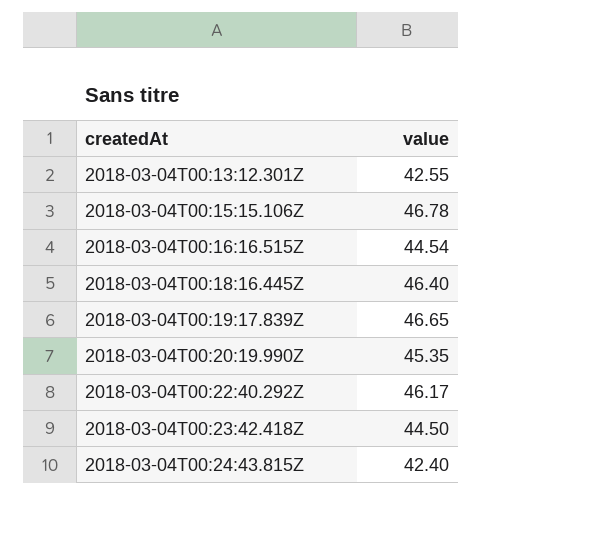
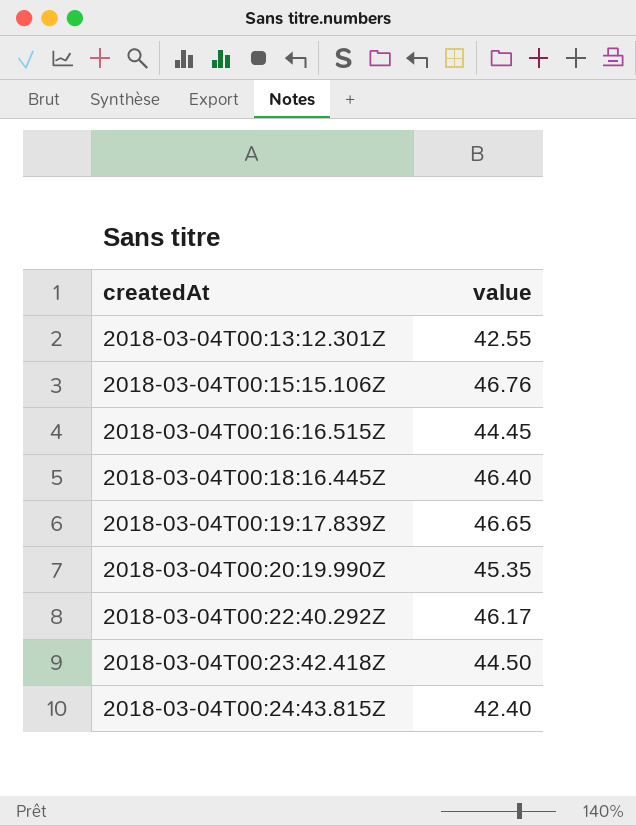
2018-03-04T00:15:15.106Z | value: 46.78 -> 46.76
2018-03-04T00:16:16.515Z | value: 44.54 -> 44.45

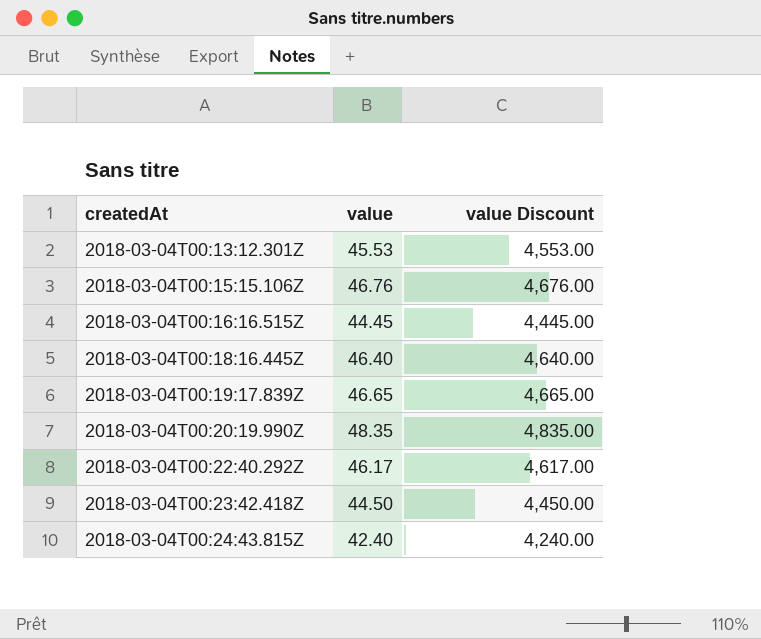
column value Discount | formula: none -> [value] * 100
2018-03-04T00:13:12.301Z | value: 42.55 -> 45.53
2018-03-04T00:20:19.990Z | value: 45.35 -> 48.35

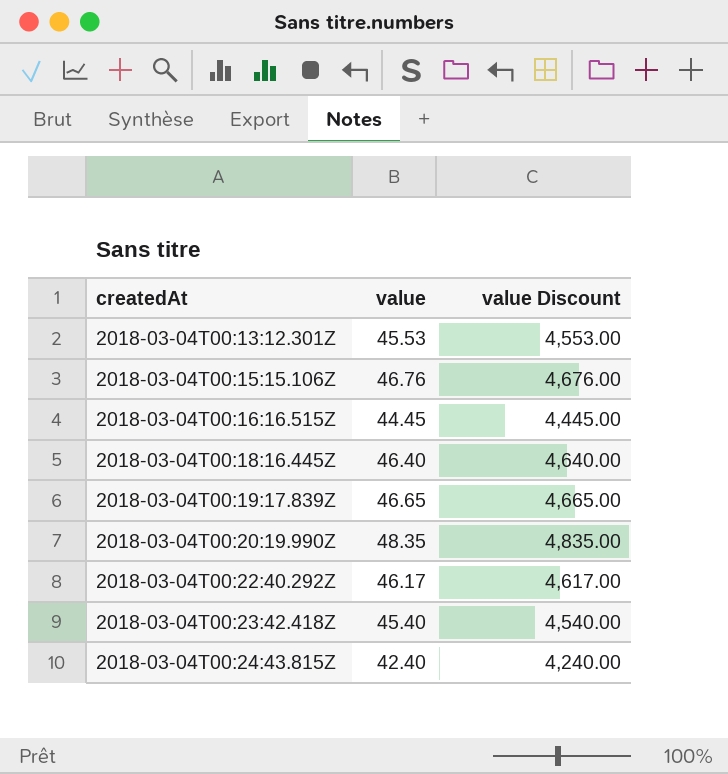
2018-03-04T00:23:42.418Z | value: 44.50 -> 45.40
2018-03-04T00:23:42.418Z | value Discount: 4,450.00 -> 4,540.00

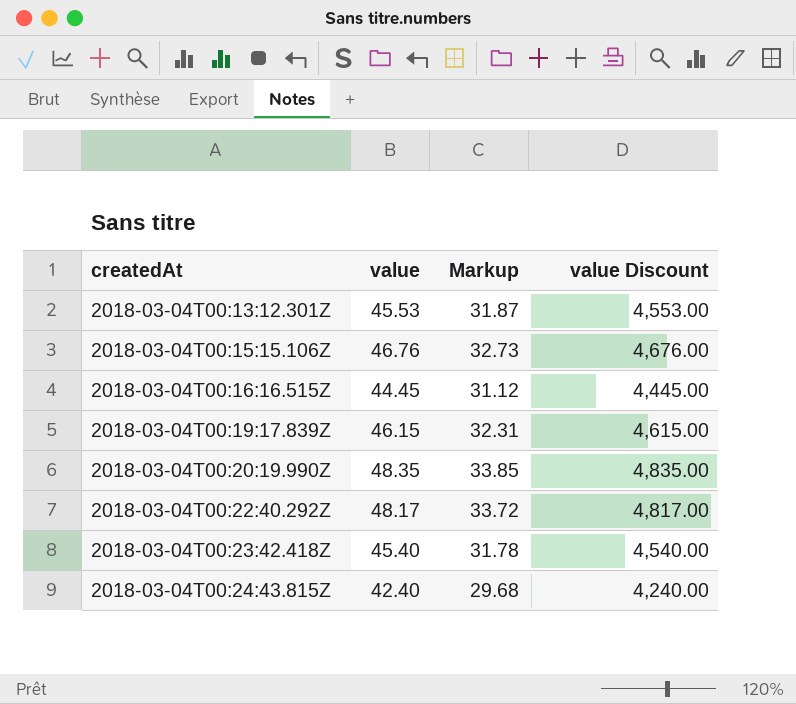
column Markup | formula: none -> [value] * 0.7
row 2018-03-04T00:18:16.445Z: 46.40 | 4,640.00 -> none
2018-03-04T00:19:17.839Z | value: 46.65 -> 46.15
2018-03-04T00:19:17.839Z | value Discount: 4,665.00 -> 4,615.00
2018-03-04T00:22:40.292Z | value: 46.17 -> 48.17
2018-03-04T00:22:40.292Z | value Discount: 4,617.00 -> 4,817.00

